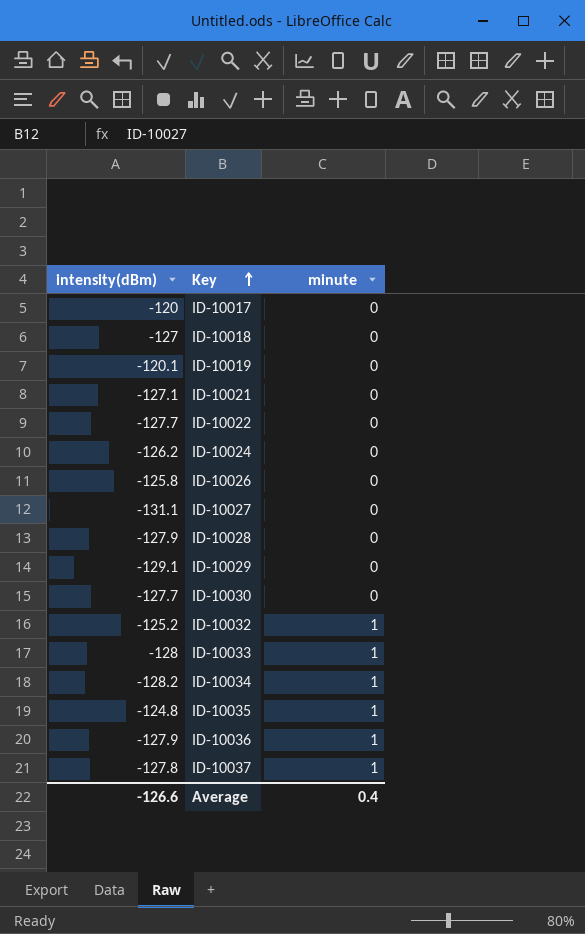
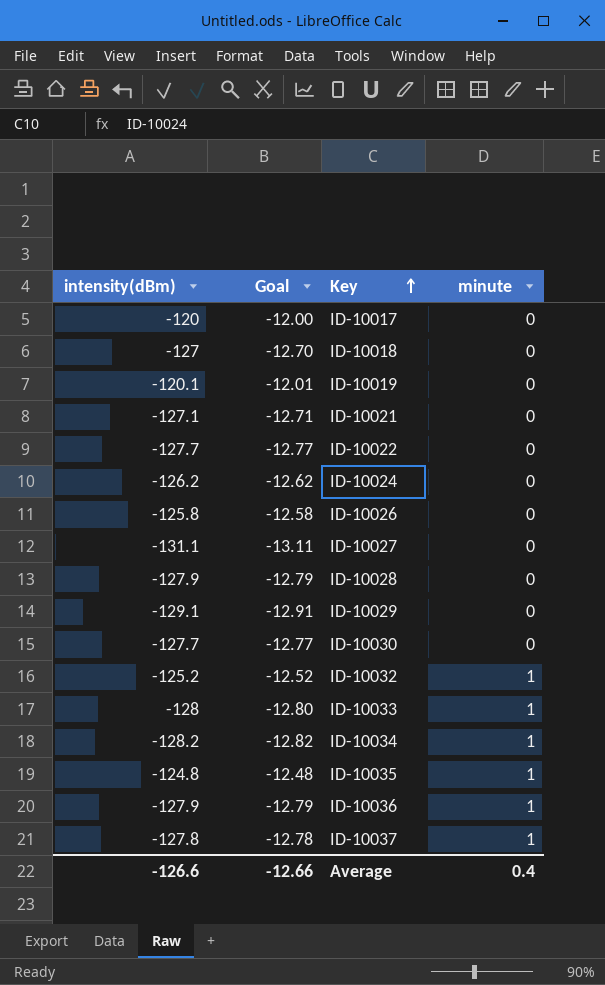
column Goal | formula: none -> [intensity(dBm)] * 0.1

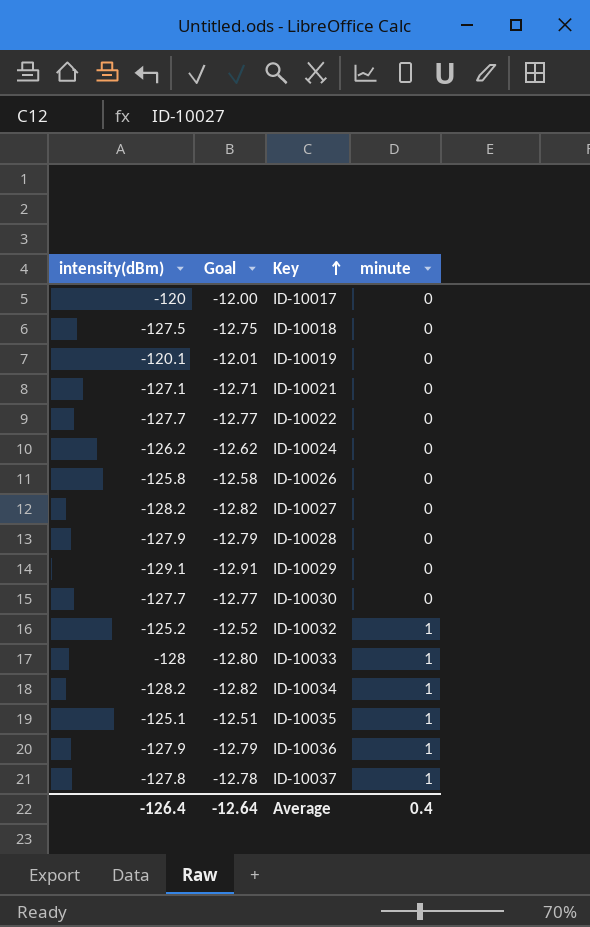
ID-10018 | intensity(dBm): -127 -> -127.5
ID-10018 | Goal: -12.70 -> -12.75
ID-10027 | intensity(dBm): -131.1 -> -128.2
ID-10027 | Goal: -13.11 -> -12.82
ID-10035 | intensity(dBm): -124.8 -> -125.1
ID-10035 | Goal: -12.48 -> -12.51
Average | intensity(dBm): -126.6 -> -126.4
Average | Goal: -12.66 -> -12.64

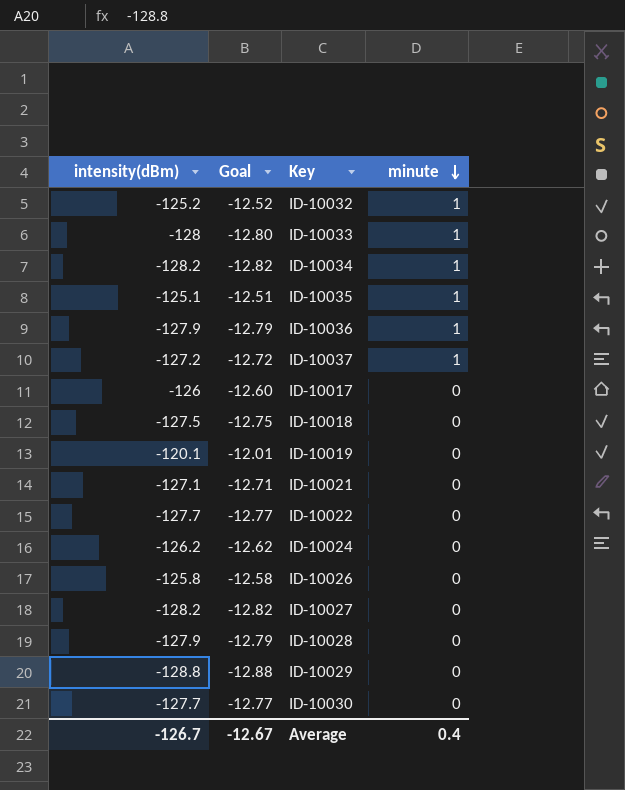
row order: Key ascending -> minute descending
ID-10037 | intensity(dBm): -127.8 -> -127.2
ID-10037 | Goal: -12.78 -> -12.72
ID-10017 | intensity(dBm): -120 -> -126
ID-10017 | Goal: -12.00 -> -12.60
ID-10029 | intensity(dBm): -129.1 -> -128.8
ID-10029 | Goal: -12.91 -> -12.88
Average | intensity(dBm): -126.4 -> -126.7
Average | Goal: -12.64 -> -12.67

